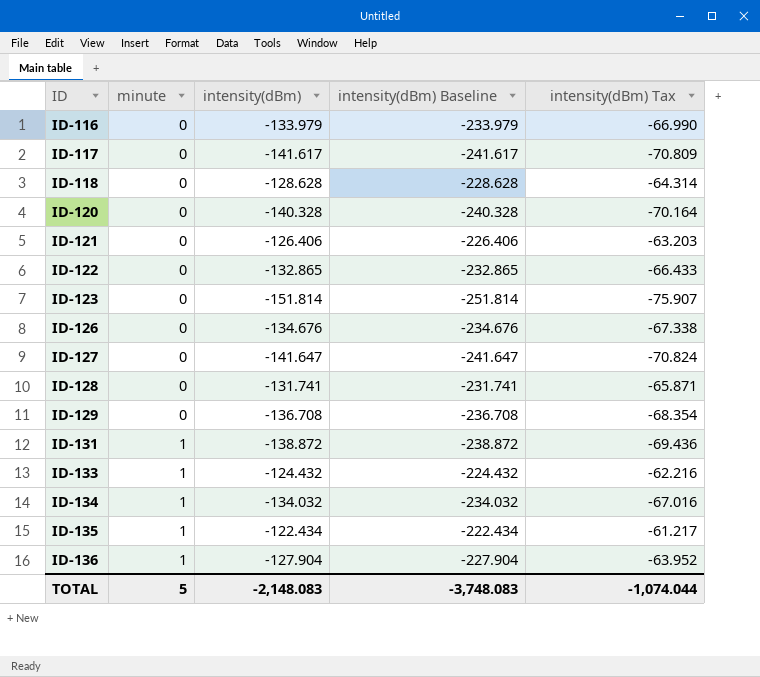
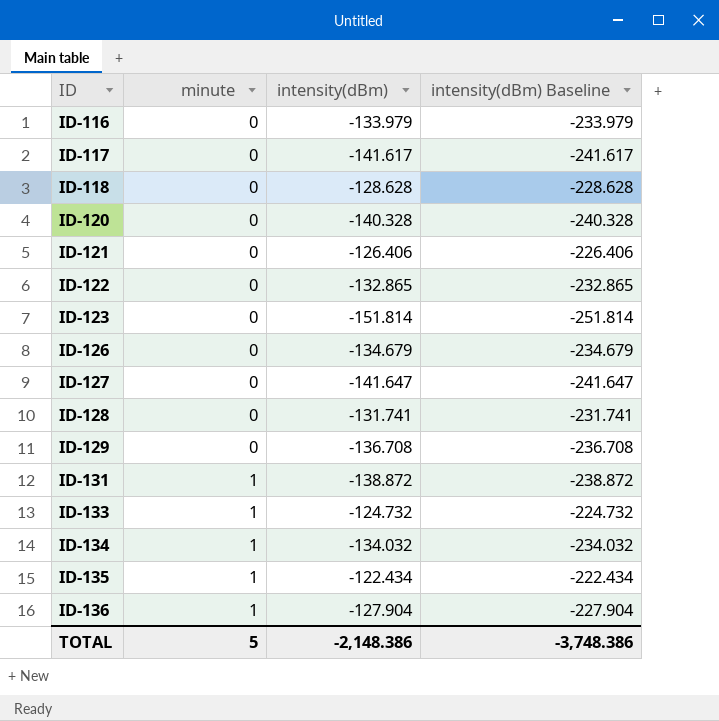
column intensity(dBm) Tax | formula: [intensity(dBm)] * 0.5 -> none
ID-126 | intensity(dBm): -134.676 -> -134.679
ID-126 | intensity(dBm) Baseline: -234.676 -> -234.679
ID-133 | intensity(dBm): -124.432 -> -124.732
ID-133 | intensity(dBm) Baseline: -224.432 -> -224.732
TOTAL | intensity(dBm): -2,148.083 -> -2,148.386
TOTAL | intensity(dBm) Baseline: -3,748.083 -> -3,748.386

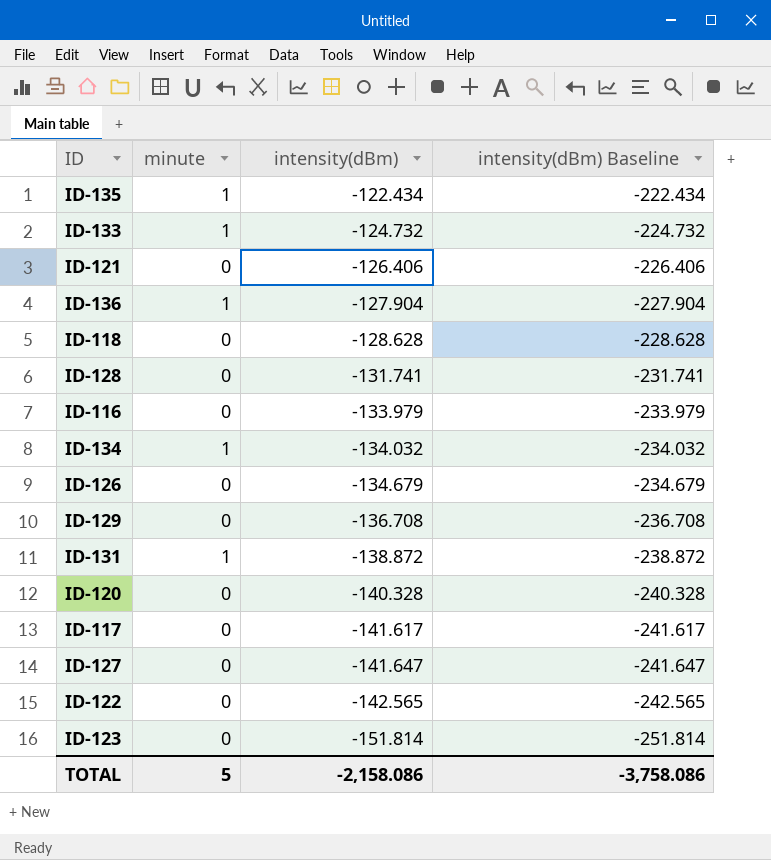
row order: ID ascending -> intensity(dBm) descending
ID-122 | intensity(dBm): -132.865 -> -142.565
ID-122 | intensity(dBm) Baseline: -232.865 -> -242.565
TOTAL | intensity(dBm): -2,148.386 -> -2,158.086
TOTAL | intensity(dBm) Baseline: -3,748.386 -> -3,758.086

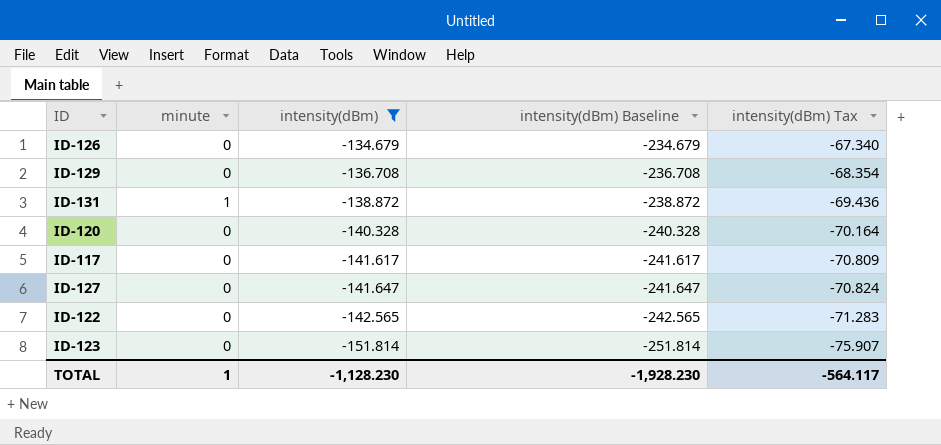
filter: none -> intensity(dBm) <= -134.679
column intensity(dBm) Tax | formula: none -> [intensity(dBm)] * 0.5
TOTAL | minute: 5 -> 1
TOTAL | intensity(dBm): -2,158.086 -> -1,128.230
TOTAL | intensity(dBm) Baseline: -3,758.086 -> -1,928.230

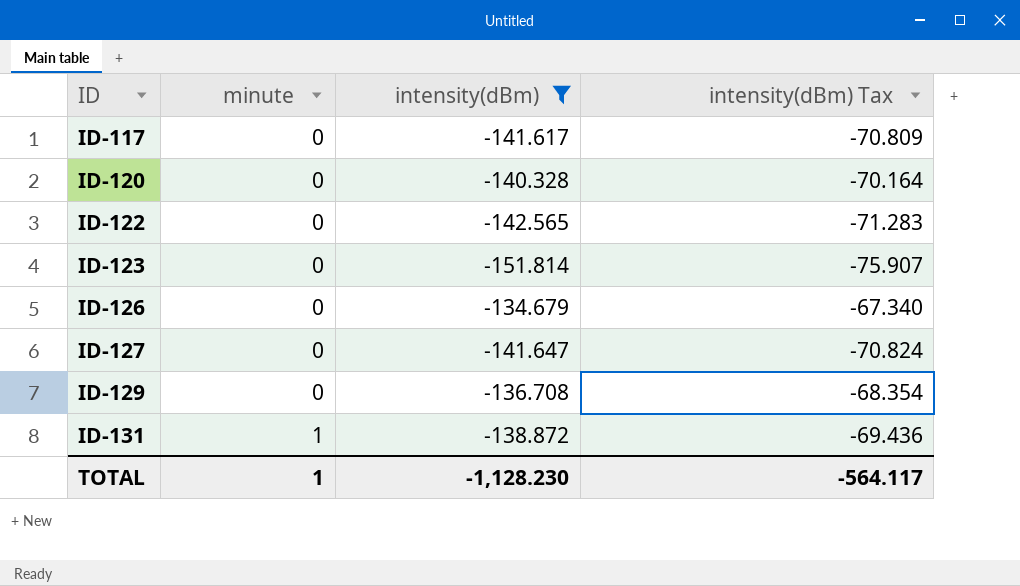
row order: intensity(dBm) descending -> ID ascending
column intensity(dBm) Baseline | formula: [intensity(dBm)] - 100 -> none

